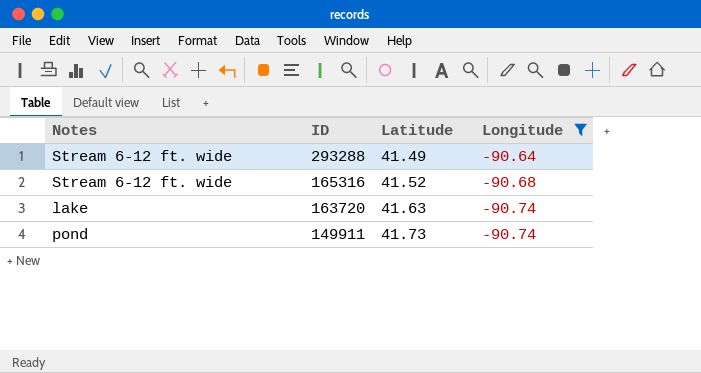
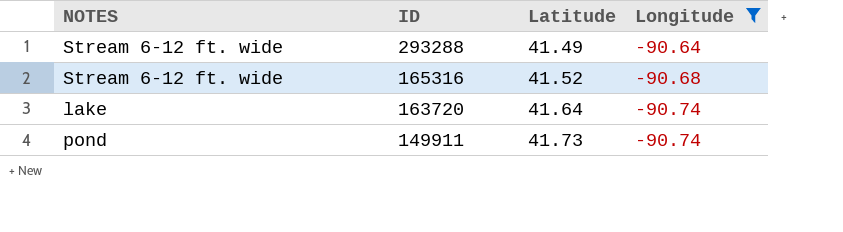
column name: Notes -> NOTES
163720 | Latitude: 41.63 -> 41.64

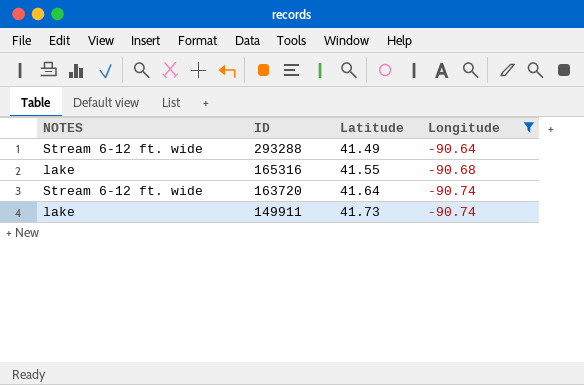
165316 | NOTES: Stream 6-12 ft. wide -> lake
165316 | Latitude: 41.52 -> 41.55
163720 | NOTES: lake -> Stream 6-12 ft. wide
149911 | NOTES: pond -> lake

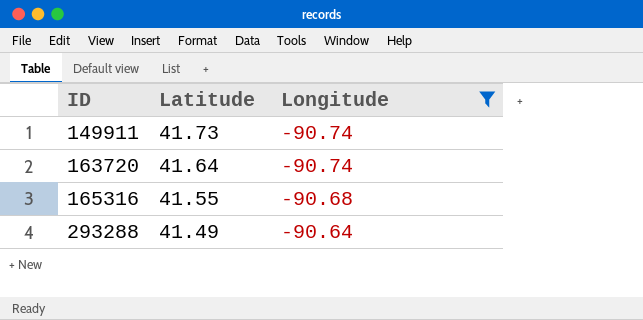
row order: ID descending -> ID ascending
column NOTES | position: 1 -> none

